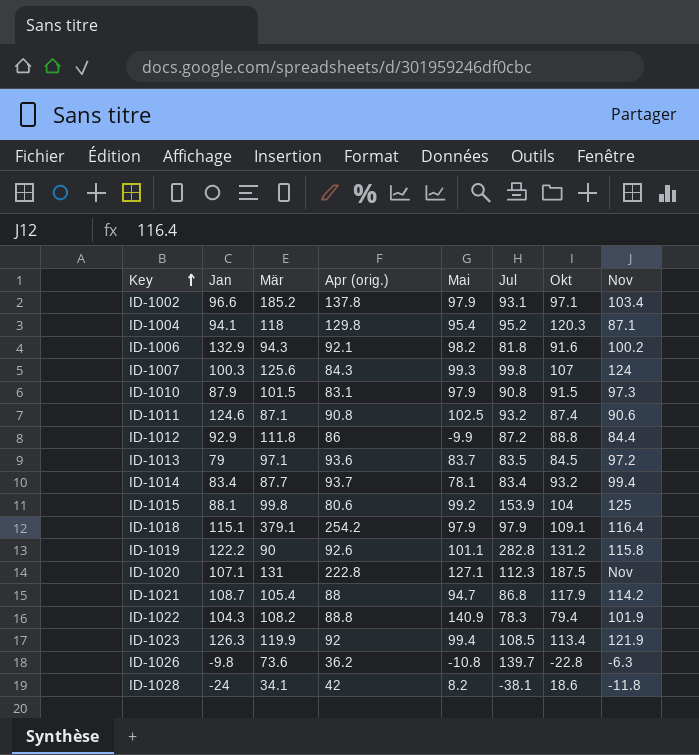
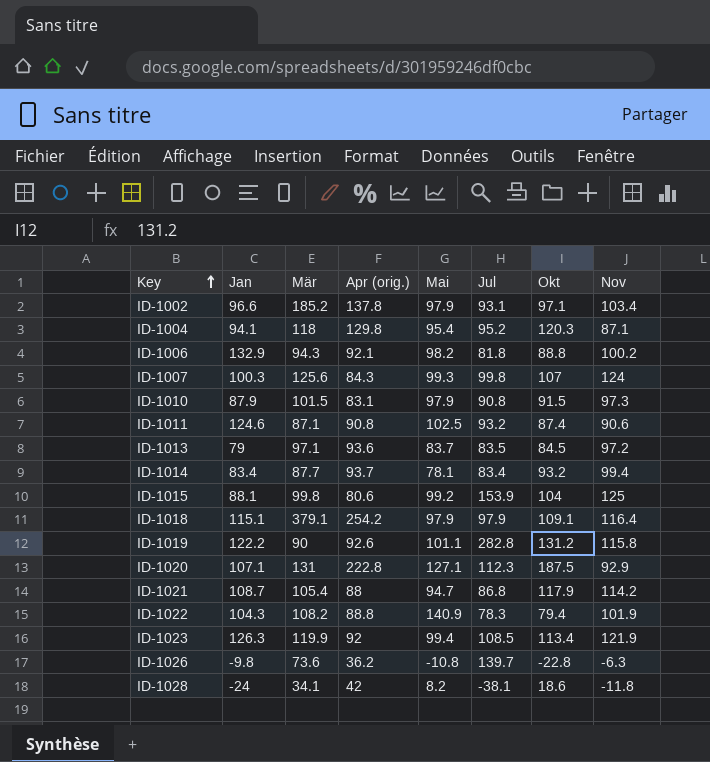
row ID-1012: 92.9 | 111.8 | 86 | -9.9 | 87.2 | 88.8 | 84.4 -> none
ID-1006 | Okt: 91.6 -> 88.8
ID-1020 | Nov: Nov -> 92.9

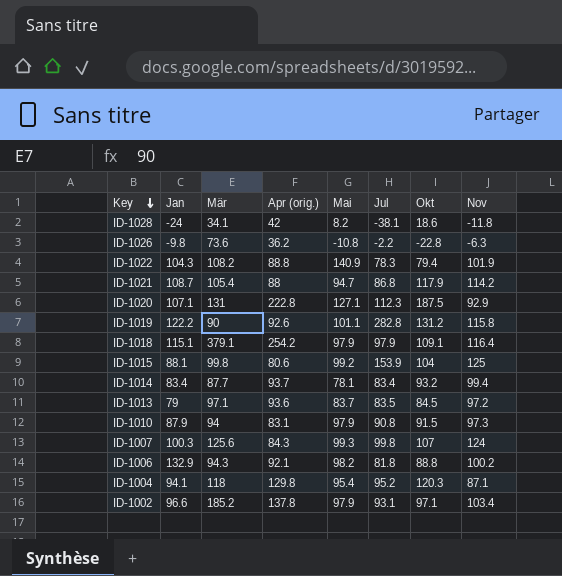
row order: Key ascending -> Key descending
row ID-1011: 124.6 | 87.1 | 90.8 | 102.5 | 93.2 | 87.4 | 90.6 -> none
row ID-1023: 126.3 | 119.9 | 92 | 99.4 | 108.5 | 113.4 | 121.9 -> none
ID-1026 | Jul: 139.7 -> -2.2
ID-1010 | Mär: 101.5 -> 94

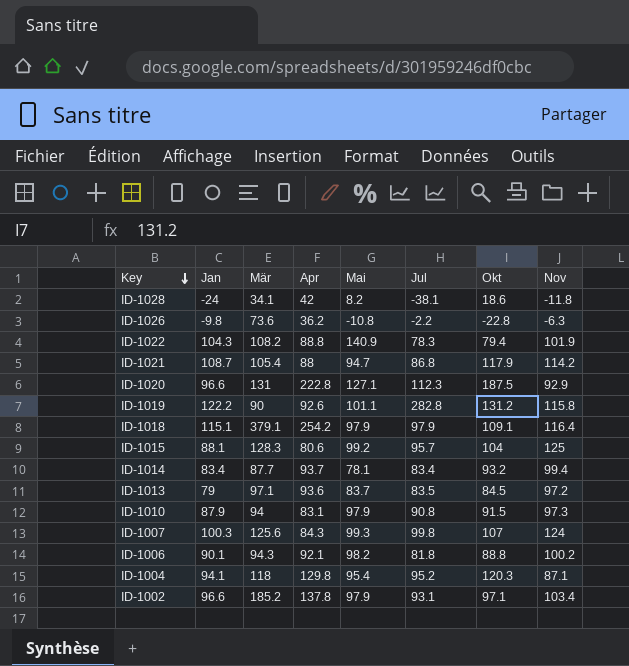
column name: Apr (orig.) -> Apr
ID-1020 | Jan: 107.1 -> 96.6
ID-1015 | Mär: 99.8 -> 128.3
ID-1015 | Jul: 153.9 -> 95.7
ID-1006 | Jan: 132.9 -> 90.1

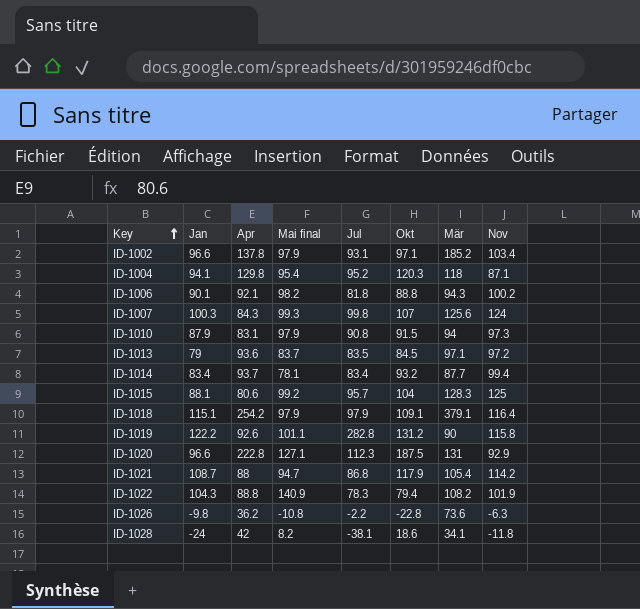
row order: Key descending -> Key ascending
column name: Mai -> Mai final
column Mär | position: 3 -> 7

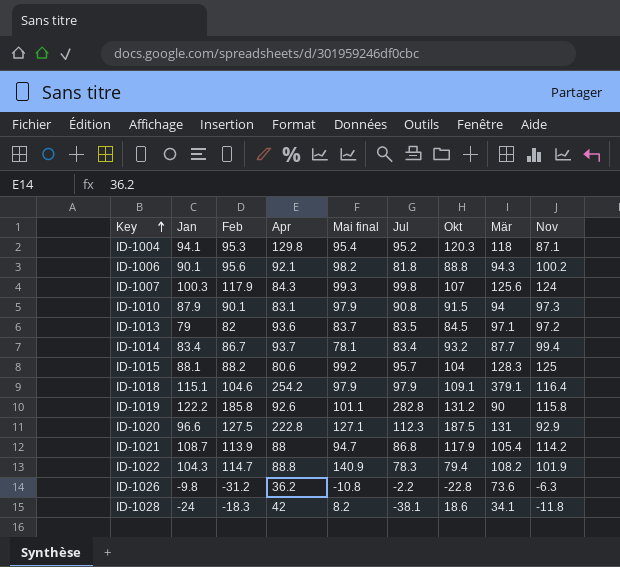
column Feb | position: none -> 3
row ID-1002: 96.6 | 137.8 | 97.9 | 93.1 | 97.1 | 185.2 | 103.4 -> none

